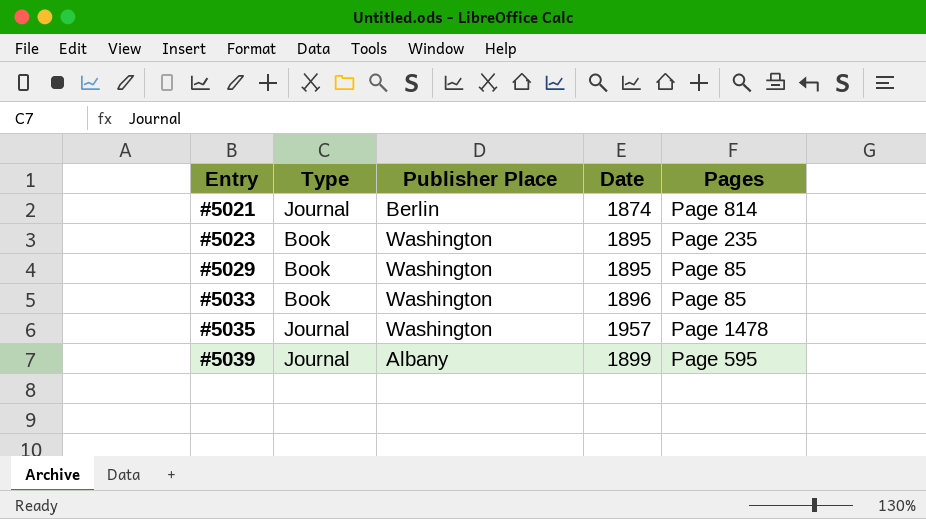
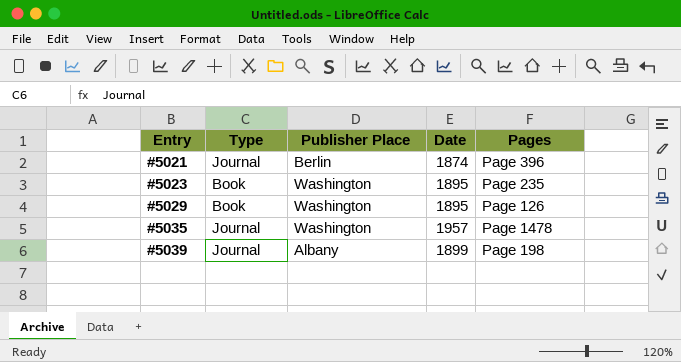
row #5033: Book | Washington | 1896 | Page 85 -> none
#5021 | Pages: Page 814 -> Page 396
#5029 | Pages: Page 85 -> Page 126
#5039 | Pages: Page 595 -> Page 198

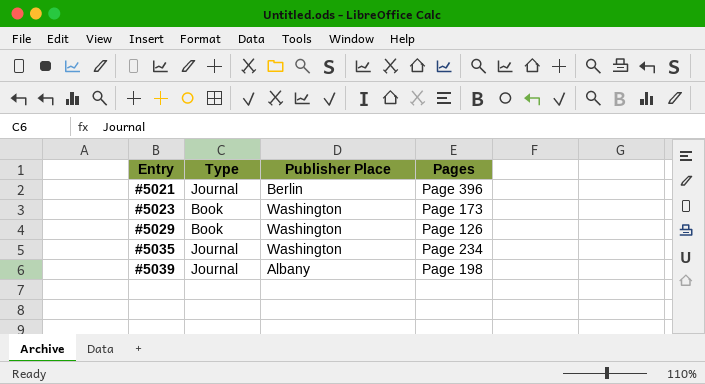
column Date | position: 4 -> none
#5023 | Pages: Page 235 -> Page 173
#5035 | Pages: Page 1478 -> Page 234

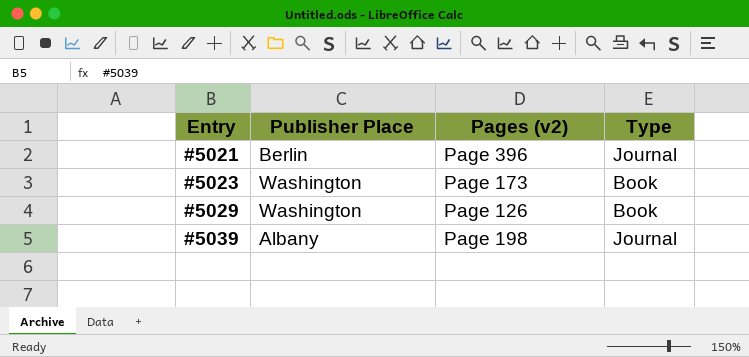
column name: Pages -> Pages (v2)
column Type | position: 2 -> 4
row #5035: Journal | Washington | Page 234 -> none

